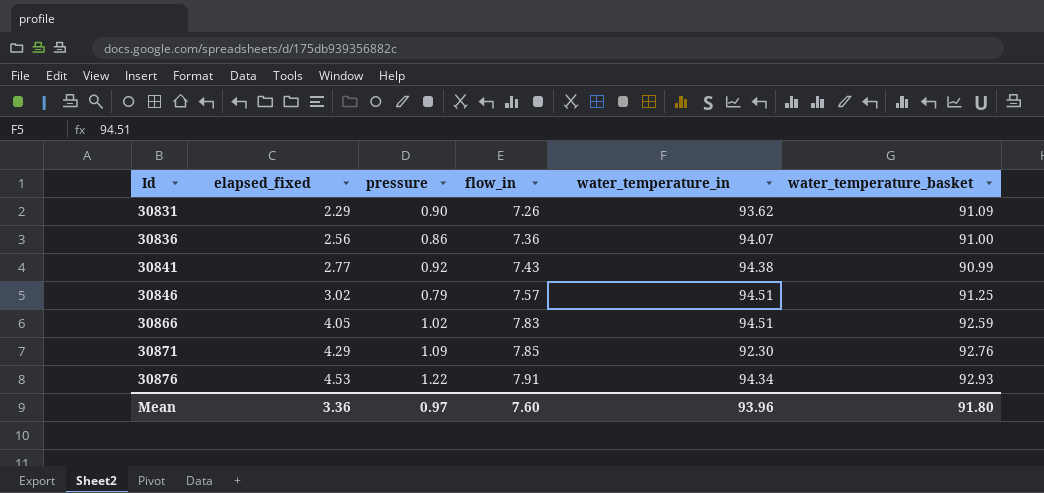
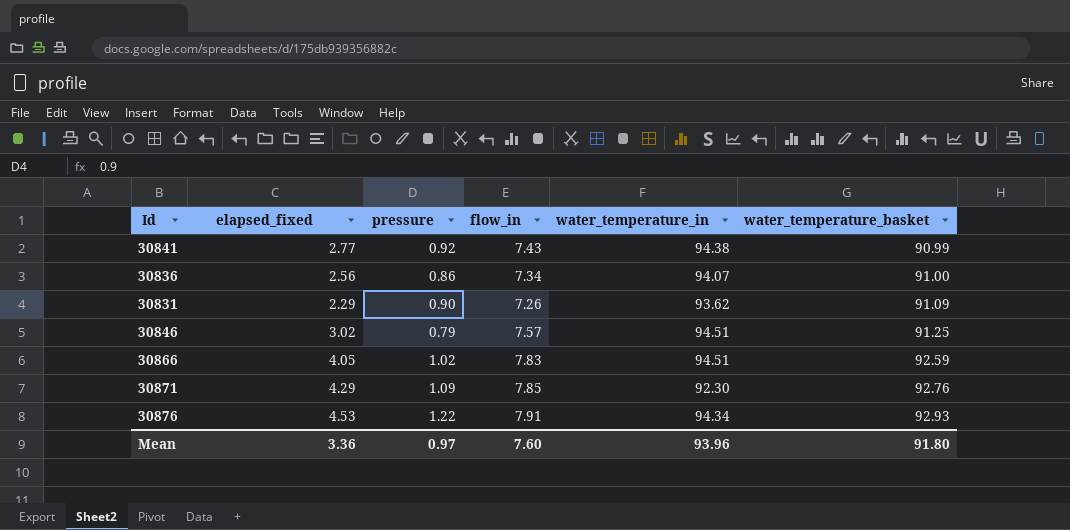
row order: Id ascending -> water_temperature_basket ascending
30836 | flow_in: 7.36 -> 7.34

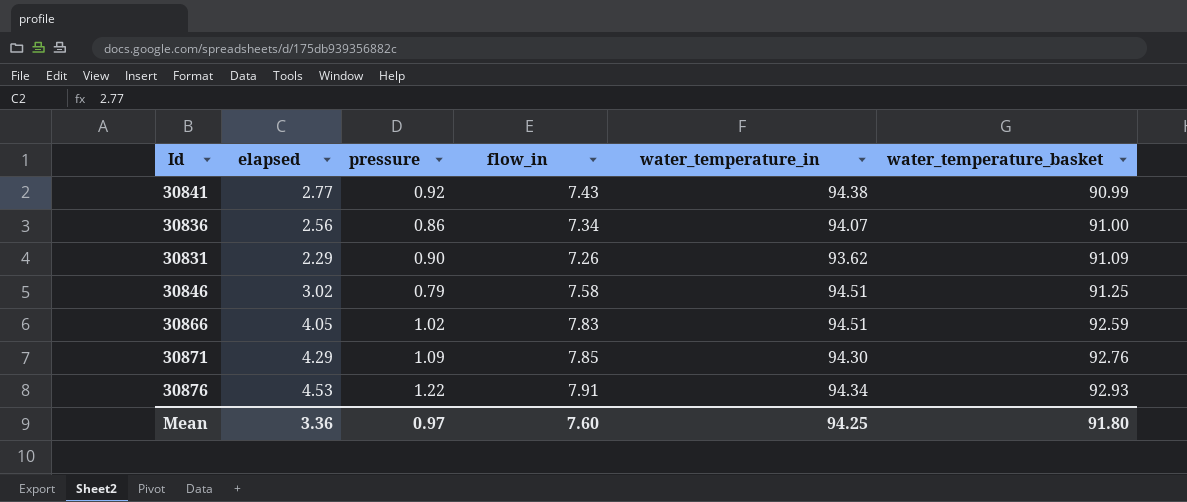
column name: elapsed_fixed -> elapsed
30846 | flow_in: 7.57 -> 7.58
30871 | water_temperature_in: 92.30 -> 94.30
Mean | water_temperature_in: 93.96 -> 94.25

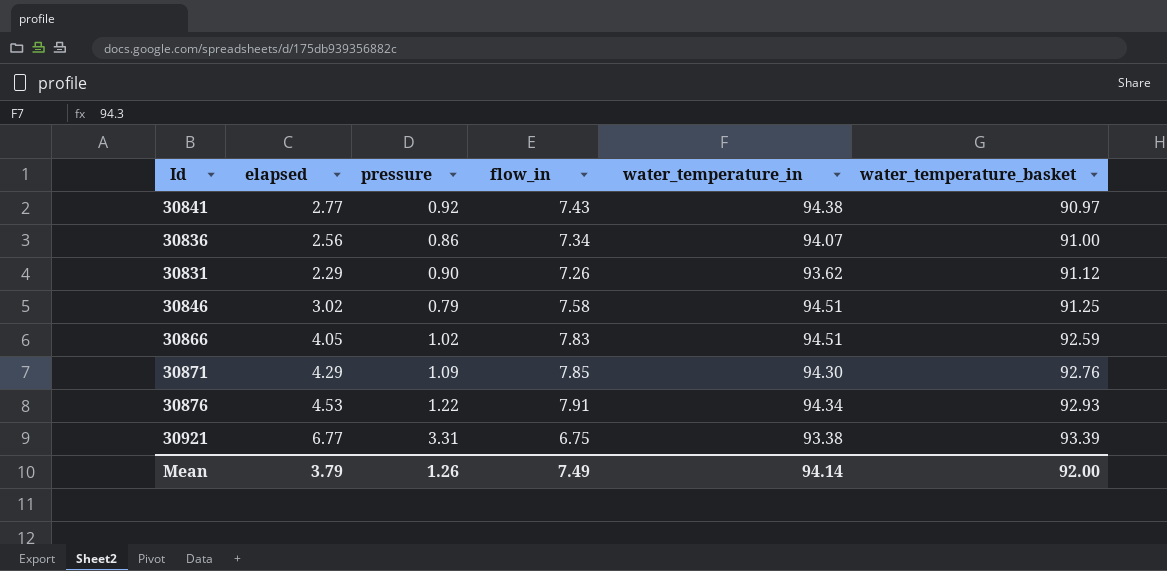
30841 | water_temperature_basket: 90.99 -> 90.97
30831 | water_temperature_basket: 91.09 -> 91.12
row 30921: none -> 6.77 | 3.31 | 6.75 | 93.38 | 93.39
Mean | elapsed: 3.36 -> 3.79
Mean | pressure: 0.97 -> 1.26
Mean | flow_in: 7.60 -> 7.49
Mean | water_temperature_in: 94.25 -> 94.14
Mean | water_temperature_basket: 91.80 -> 92.00

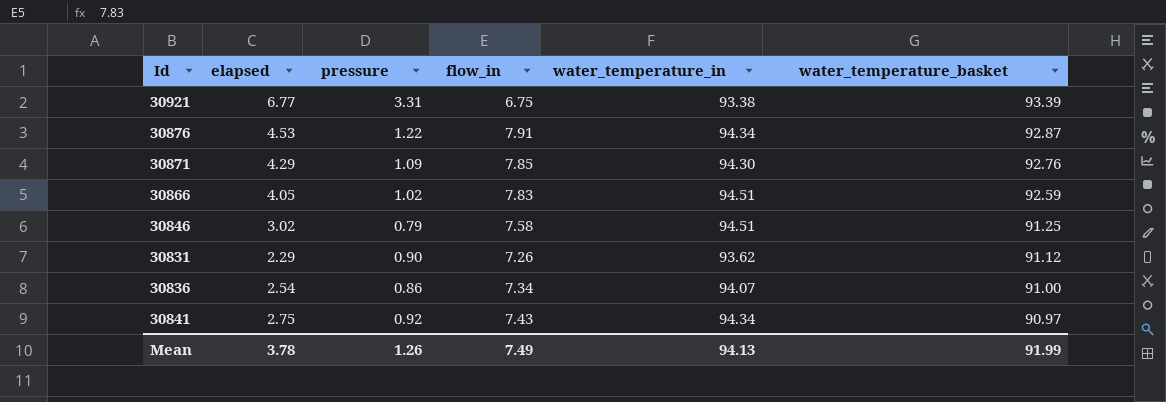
row order: water_temperature_basket ascending -> water_temperature_basket descending
30876 | water_temperature_basket: 92.93 -> 92.87
30836 | elapsed: 2.56 -> 2.54
30841 | elapsed: 2.77 -> 2.75
30841 | water_temperature_in: 94.38 -> 94.34
Mean | elapsed: 3.79 -> 3.78
Mean | water_temperature_in: 94.14 -> 94.13
Mean | water_temperature_basket: 92.00 -> 91.99

